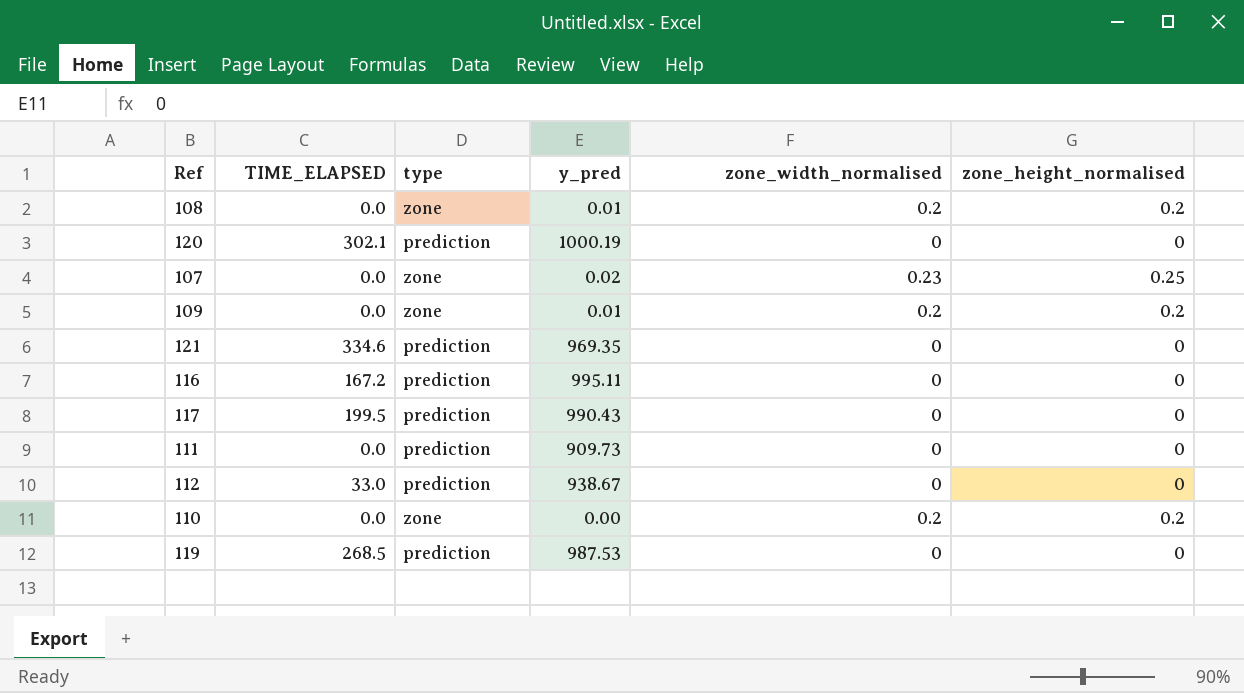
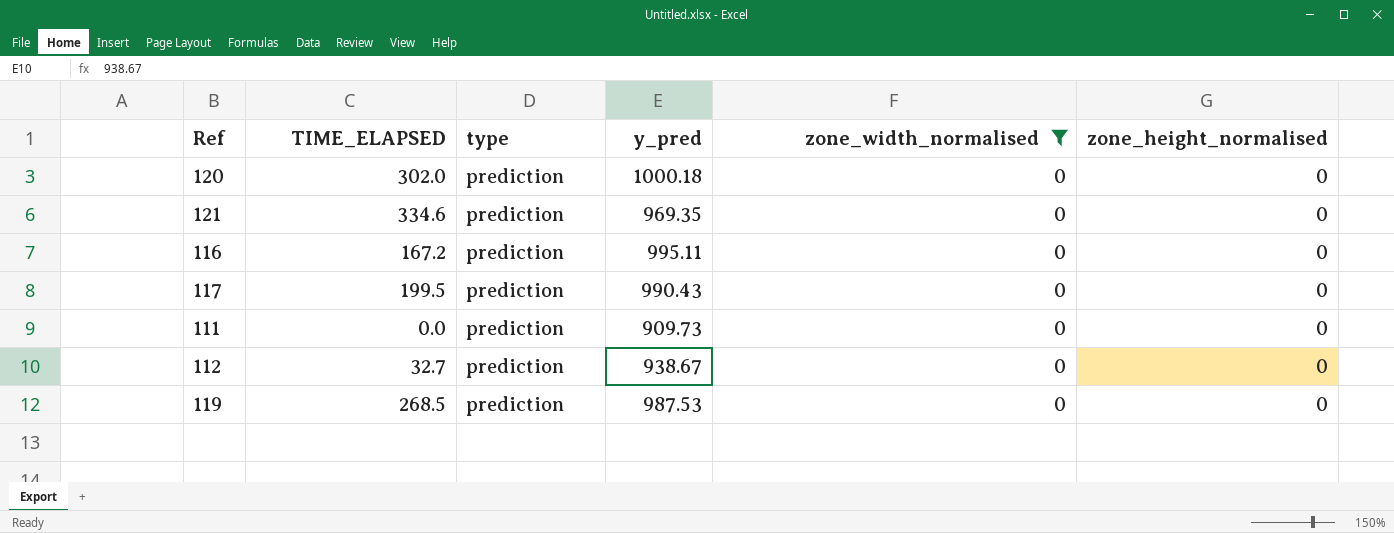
filter: none -> zone_width_normalised = 0
120 | TIME_ELAPSED: 302.1 -> 302.0
120 | y_pred: 1000.19 -> 1000.18
112 | TIME_ELAPSED: 33.0 -> 32.7

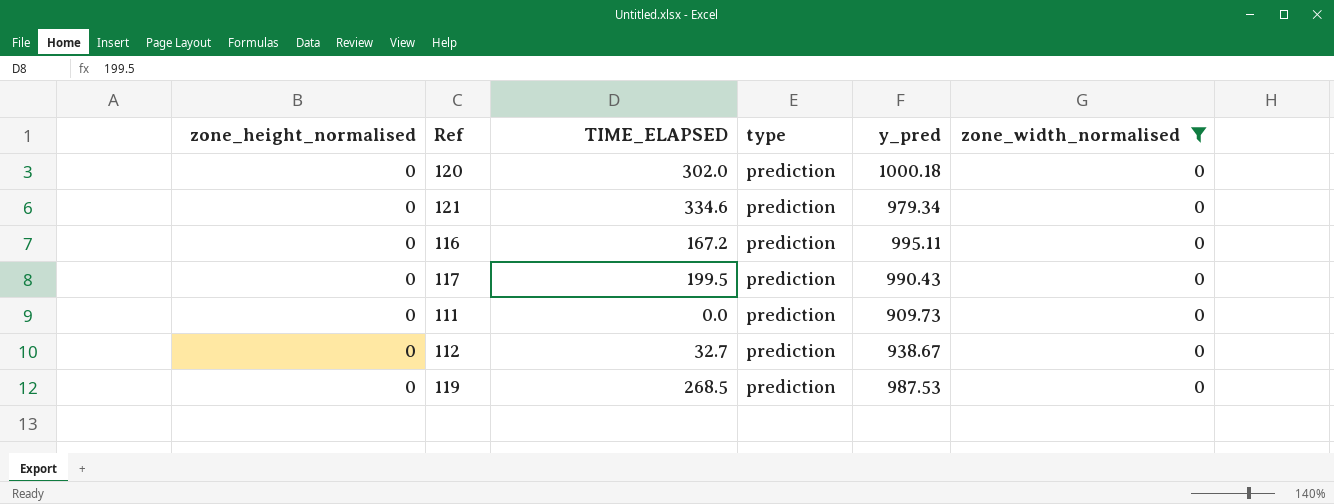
column zone_height_normalised | position: 6 -> 1
121 | y_pred: 969.35 -> 979.34

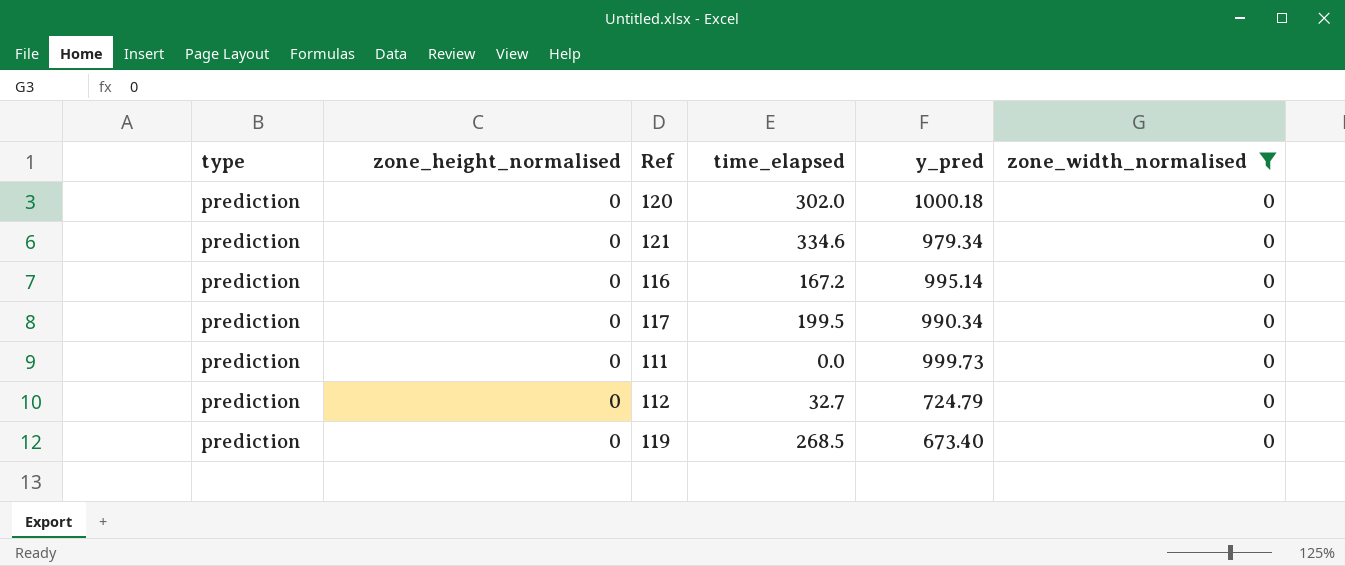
column type | position: 4 -> 1
column name: TIME_ELAPSED -> time_elapsed
116 | y_pred: 995.11 -> 995.14
117 | y_pred: 990.43 -> 990.34
111 | y_pred: 909.73 -> 999.73
112 | y_pred: 938.67 -> 724.79
119 | y_pred: 987.53 -> 673.40

